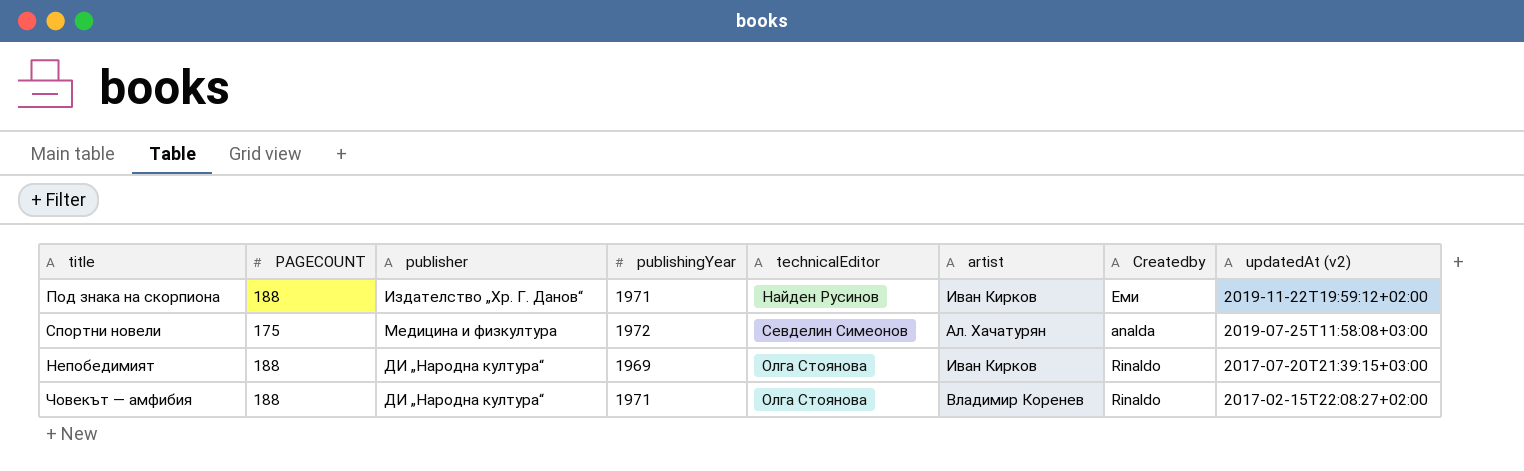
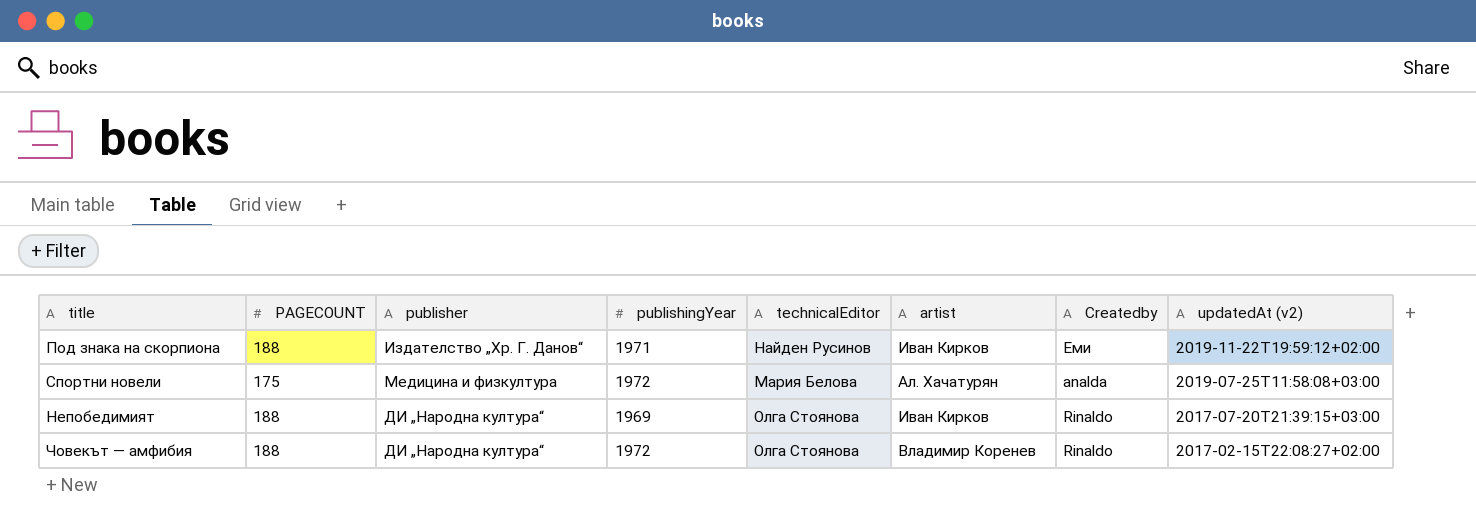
Спортни новели | technicalEditor: Севделин Симеонов -> Мария Белова
Човекът — амфибия | publishingYear: 1971 -> 1972

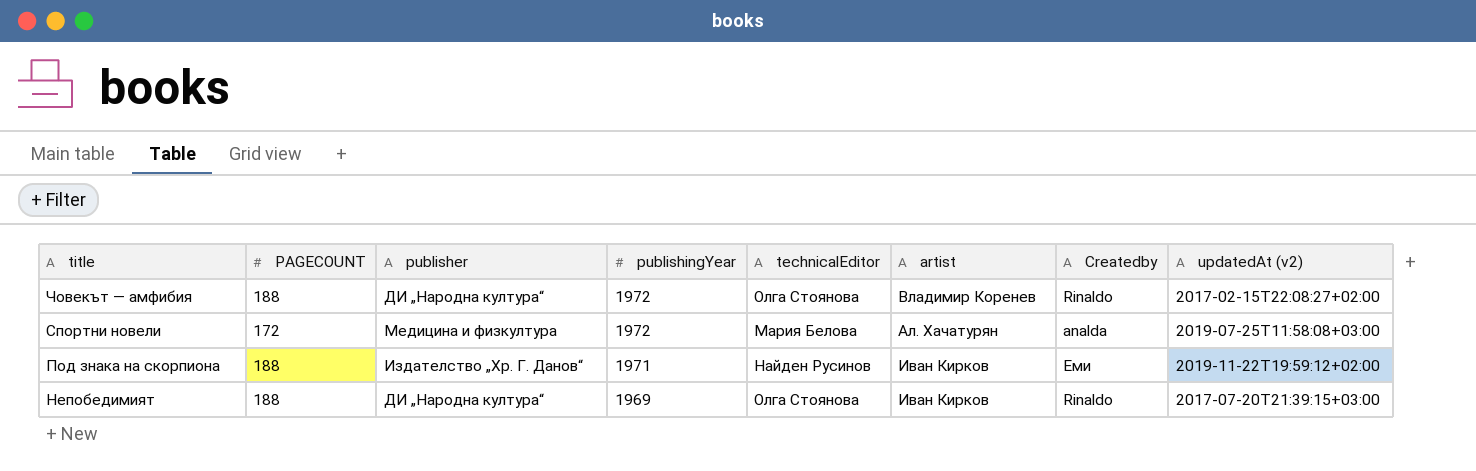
row order: updatedAt (v2) descending -> title descending
Спортни новели | PAGECOUNT: 175 -> 172

